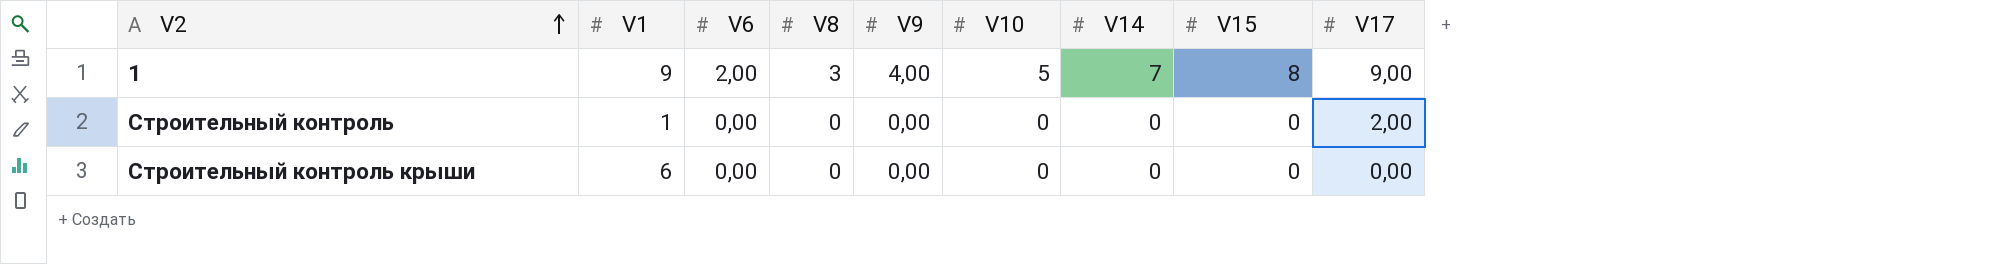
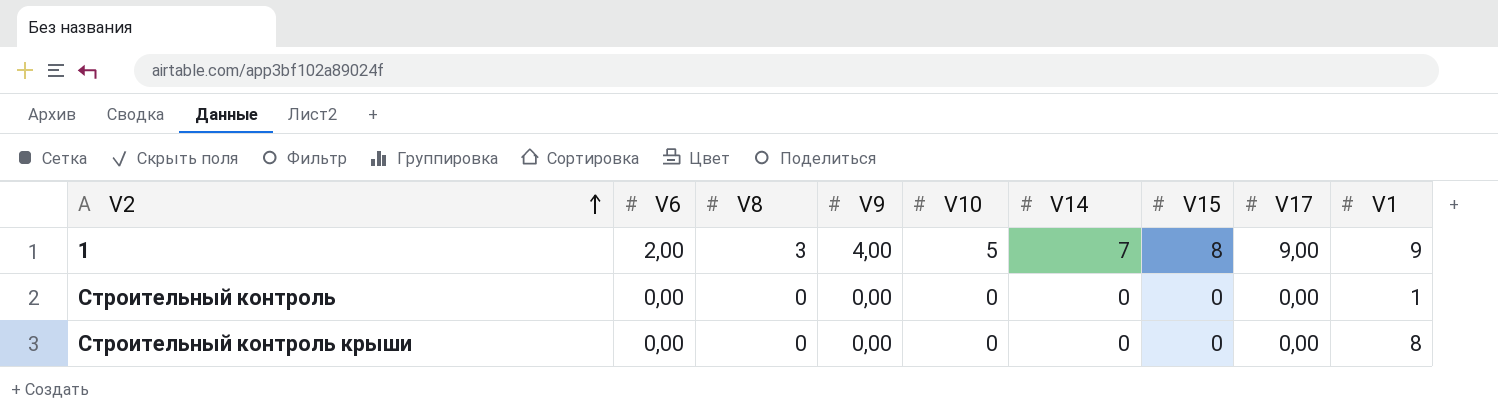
column V1 | position: 2 -> 9
Строительный контроль | V17: 2,00 -> 0,00
Строительный контроль крыши | V1: 6 -> 8

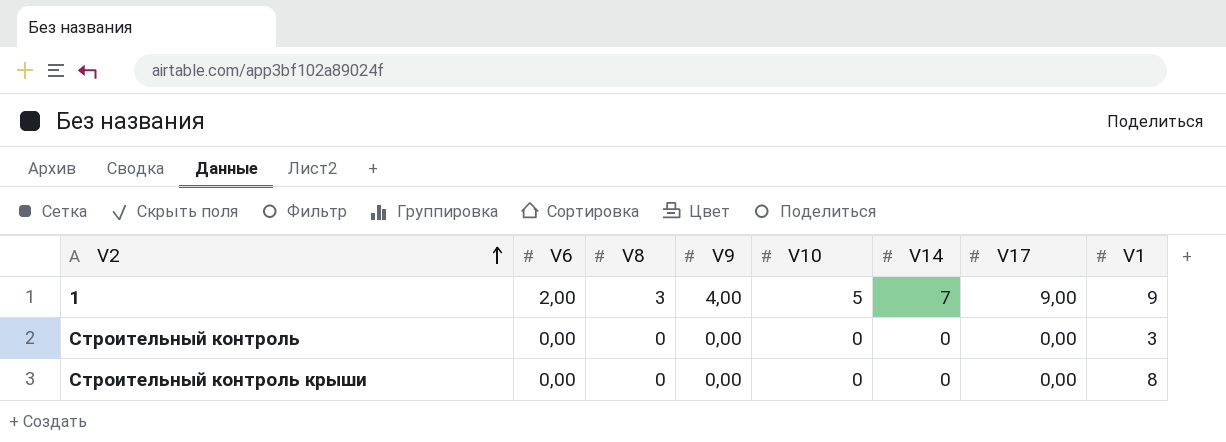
column V15 | position: 7 -> none
Строительный контроль | V1: 1 -> 3

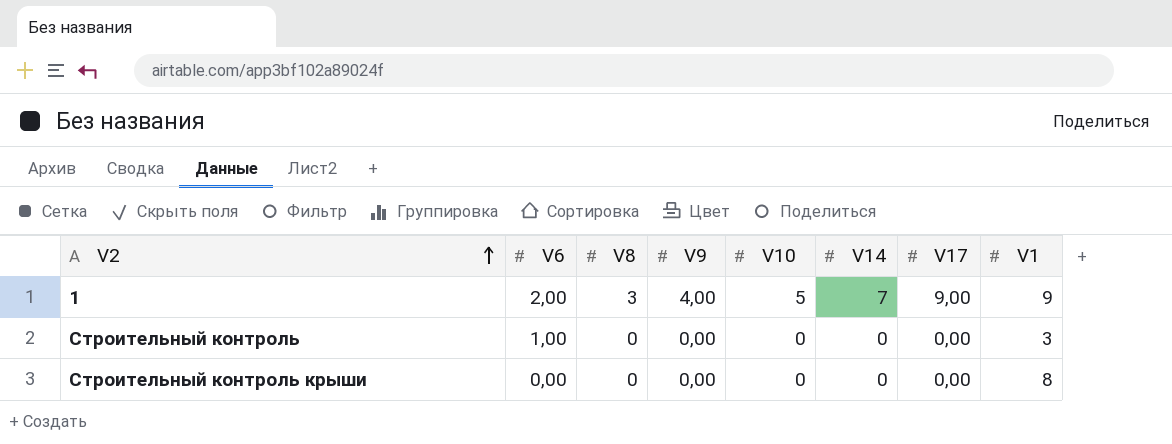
Строительный контроль | V6: 0,00 -> 1,00

